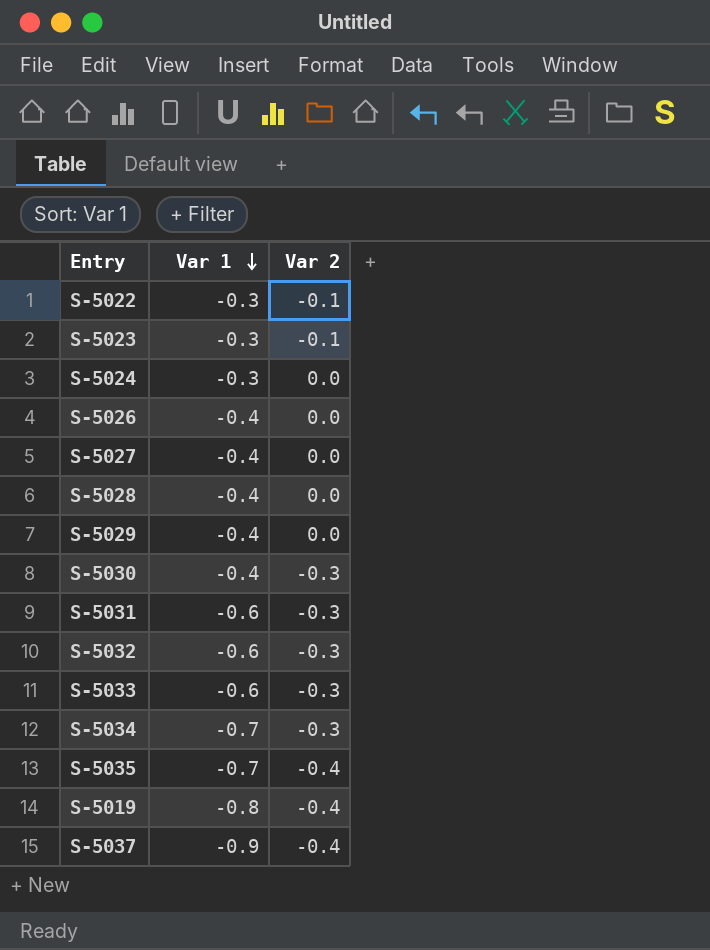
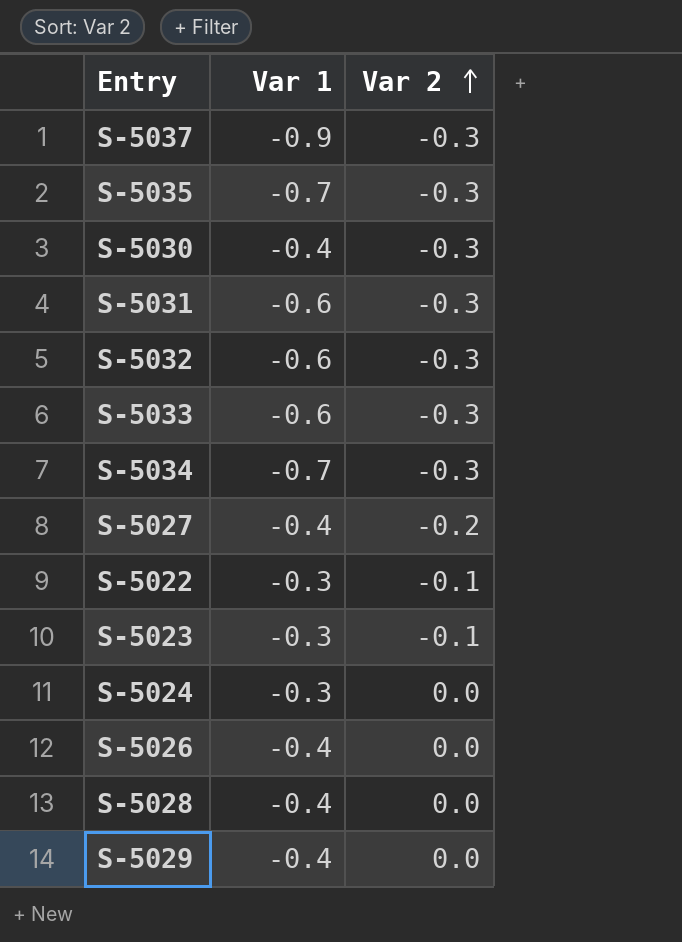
row order: Var 1 descending -> Var 2 ascending
row S-5019: -0.8 | -0.4 -> none
S-5037 | Var 2: -0.4 -> -0.3
S-5035 | Var 2: -0.4 -> -0.3
S-5027 | Var 2: 0.0 -> -0.2

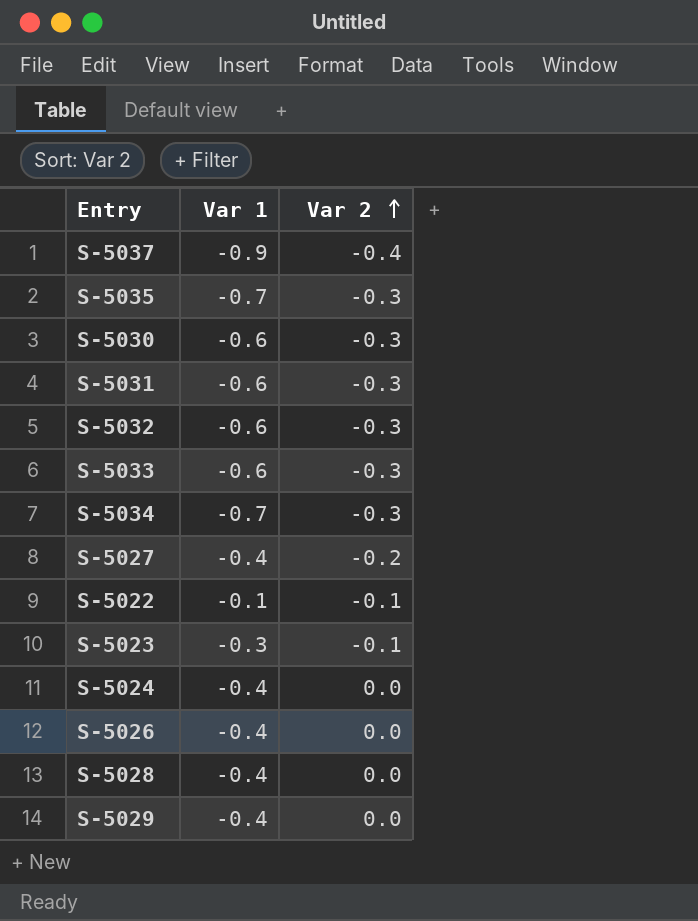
S-5037 | Var 2: -0.3 -> -0.4
S-5030 | Var 1: -0.4 -> -0.6
S-5022 | Var 1: -0.3 -> -0.1
S-5024 | Var 1: -0.3 -> -0.4

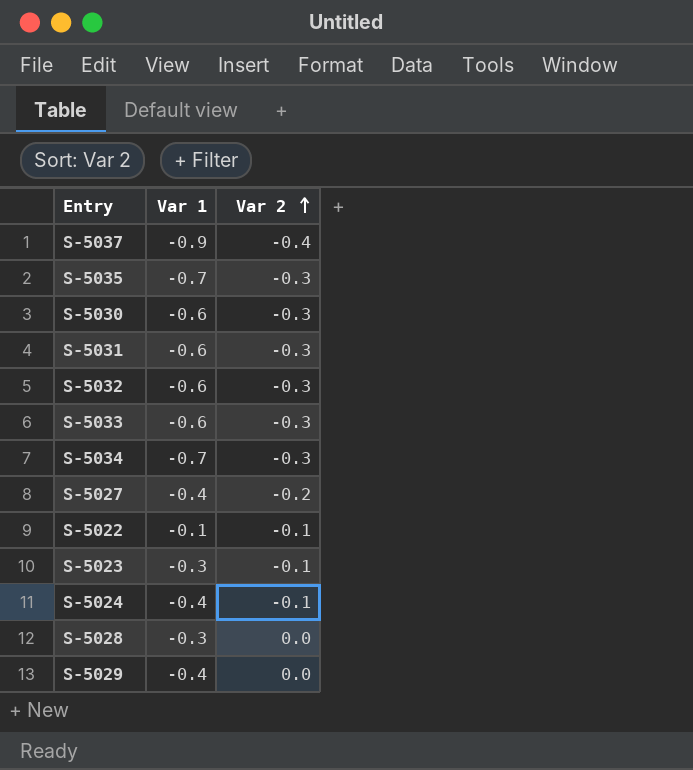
row S-5026: -0.4 | 0.0 -> none
S-5024 | Var 2: 0.0 -> -0.1
S-5028 | Var 1: -0.4 -> -0.3

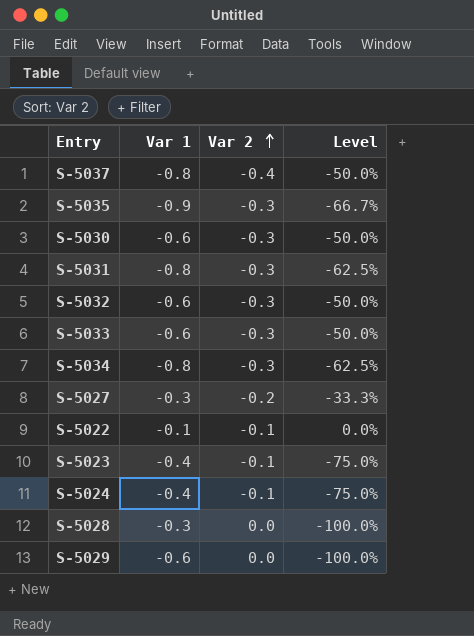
column Level | formula: none -> ([Var 2] - [Var 1]) / [Var 1]
S-5037 | Var 1: -0.9 -> -0.8
S-5035 | Var 1: -0.7 -> -0.9
S-5031 | Var 1: -0.6 -> -0.8
S-5034 | Var 1: -0.7 -> -0.8
S-5027 | Var 1: -0.4 -> -0.3
S-5023 | Var 1: -0.3 -> -0.4
S-5029 | Var 1: -0.4 -> -0.6

